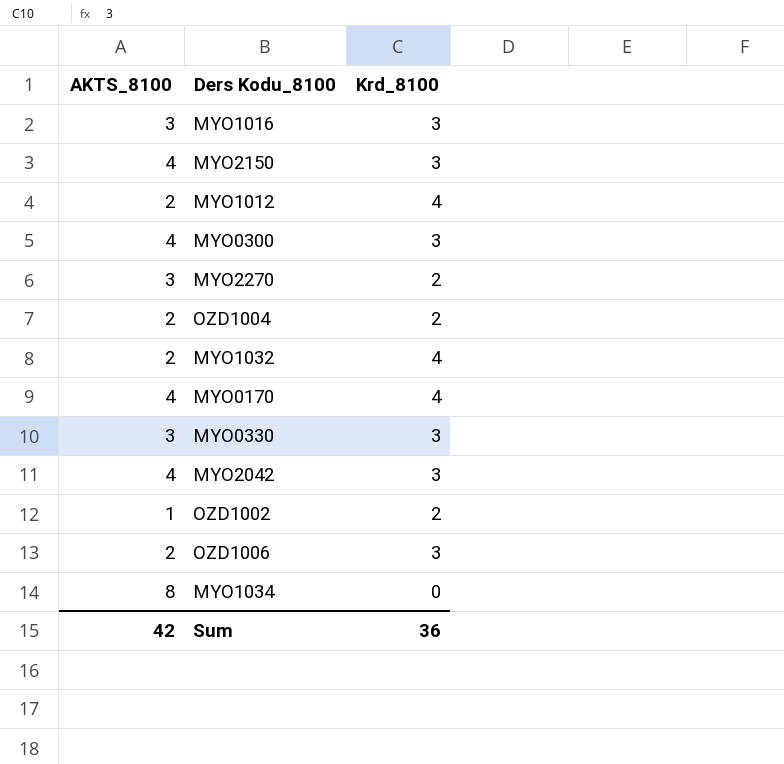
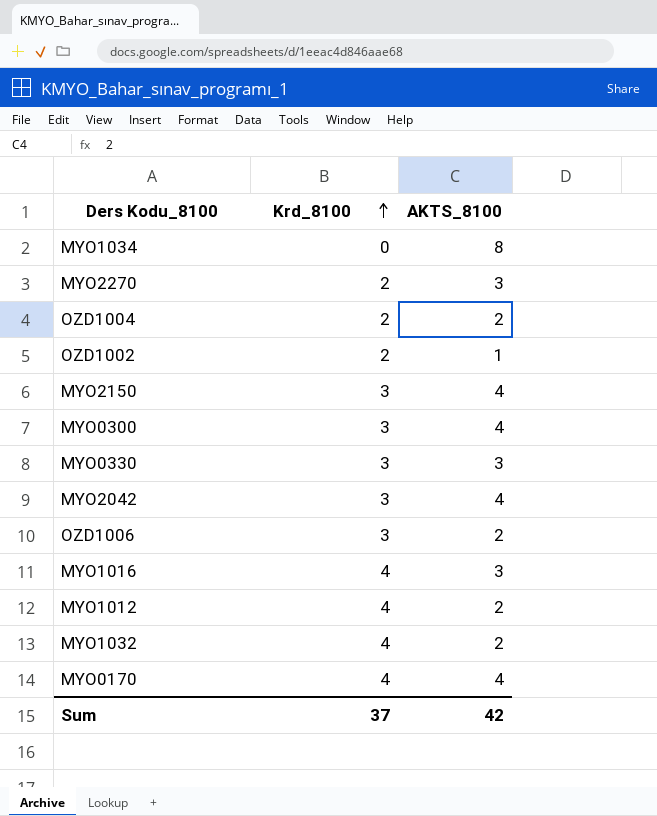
row order: none -> Krd_8100 ascending
column AKTS_8100 | position: 1 -> 3
MYO1016 | Krd_8100: 3 -> 4
Sum | Krd_8100: 36 -> 37

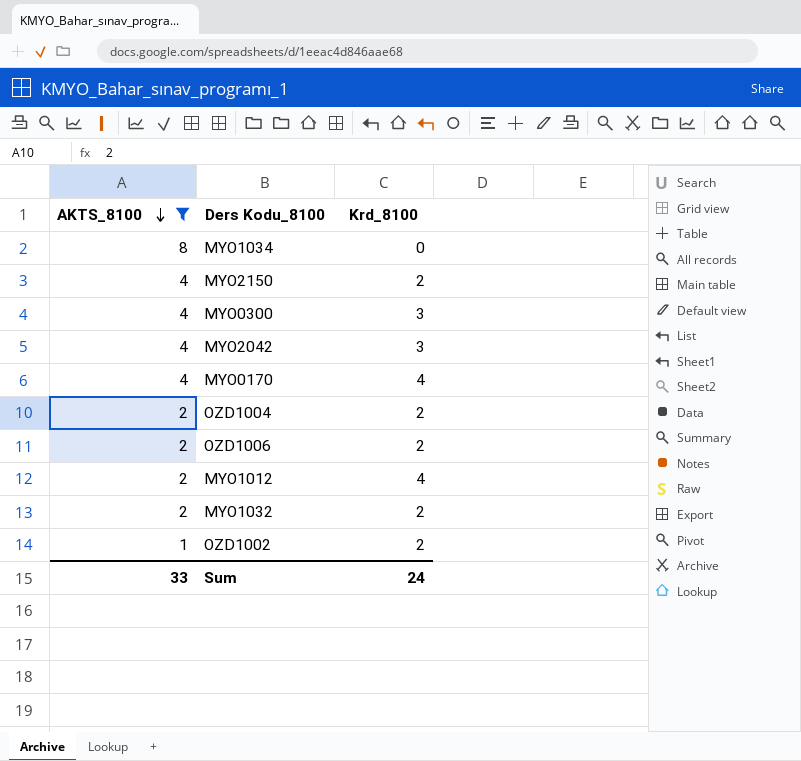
filter: none -> AKTS_8100 != 3
row order: Krd_8100 ascending -> AKTS_8100 descending
column AKTS_8100 | position: 3 -> 1
MYO2150 | Krd_8100: 3 -> 2
OZD1006 | Krd_8100: 3 -> 2
MYO1032 | Krd_8100: 4 -> 2
Sum | AKTS_8100: 42 -> 33
Sum | Krd_8100: 37 -> 24

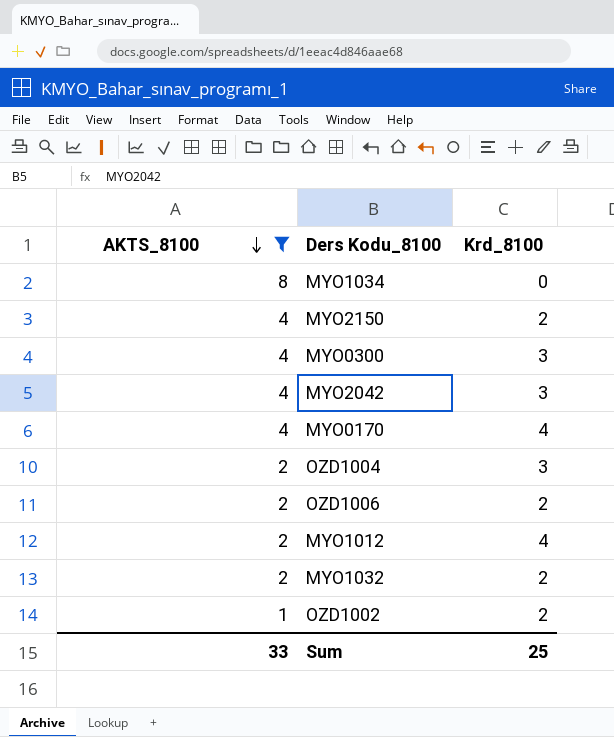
OZD1004 | Krd_8100: 2 -> 3
Sum | Krd_8100: 24 -> 25

